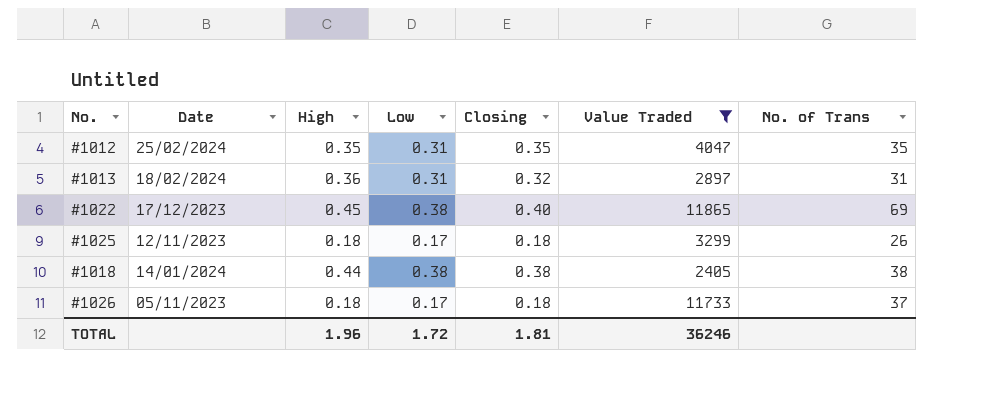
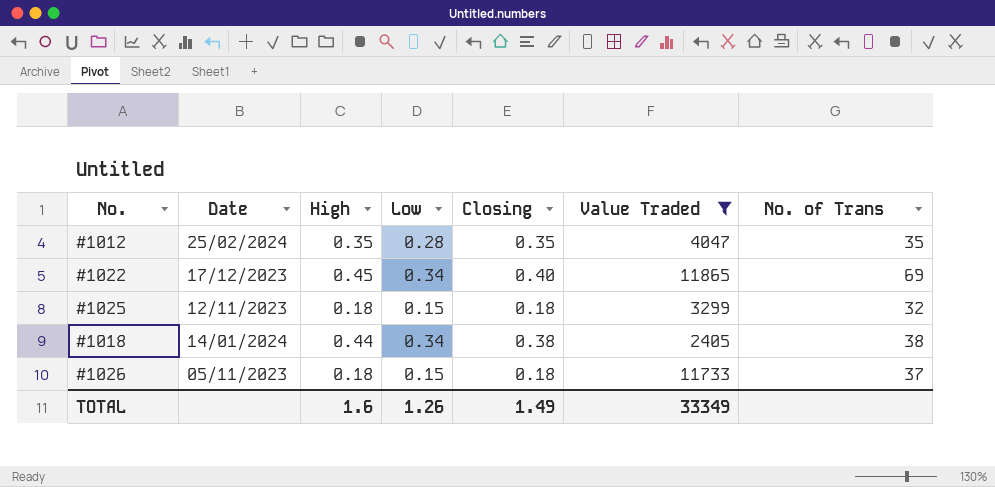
row #1013: 18/02/2024 | 0.36 | 0.31 | 0.32 | 2897 | 31 -> none
#1012 | Low: 0.31 -> 0.28
#1022 | Low: 0.38 -> 0.34
#1025 | Low: 0.17 -> 0.15
#1025 | No. of Trans: 26 -> 32
#1018 | Low: 0.38 -> 0.34
#1026 | Low: 0.17 -> 0.15
TOTAL | High: 1.96 -> 1.6
TOTAL | Low: 1.72 -> 1.26
TOTAL | Closing: 1.81 -> 1.49
TOTAL | Value Traded: 36246 -> 33349

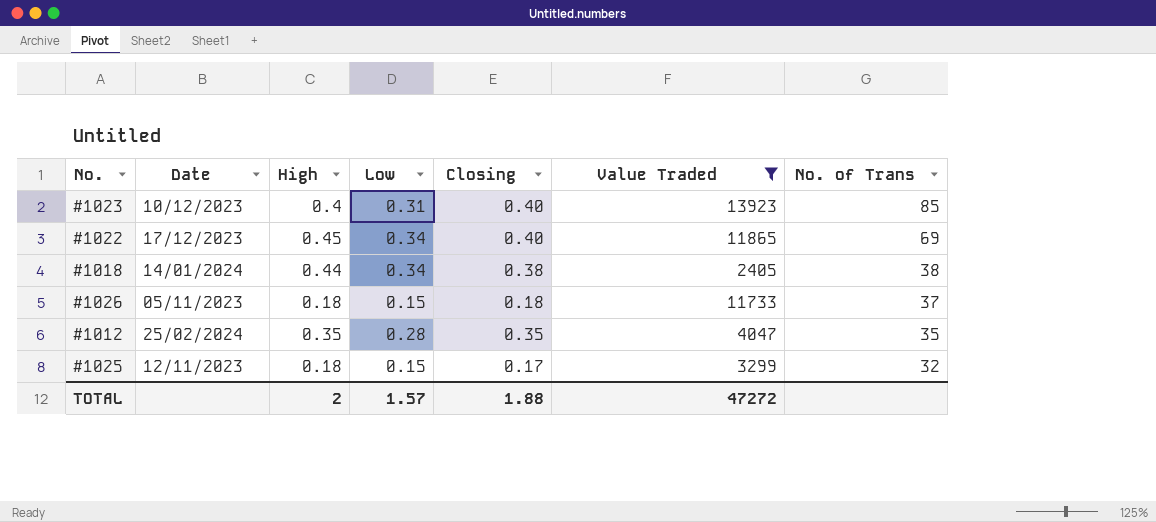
row order: none -> No. of Trans descending
row #1023: none -> 10/12/2023 | 0.4 | 0.31 | 0.40 | 13923 | 85
#1025 | Closing: 0.18 -> 0.17
TOTAL | High: 1.6 -> 2
TOTAL | Low: 1.26 -> 1.57
TOTAL | Closing: 1.49 -> 1.88
TOTAL | Value Traded: 33349 -> 47272

